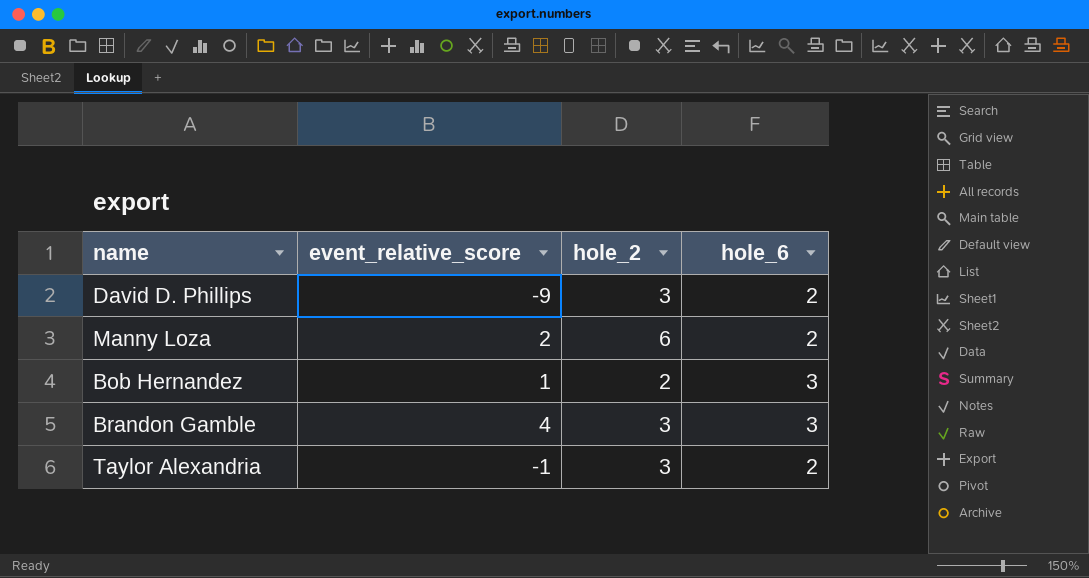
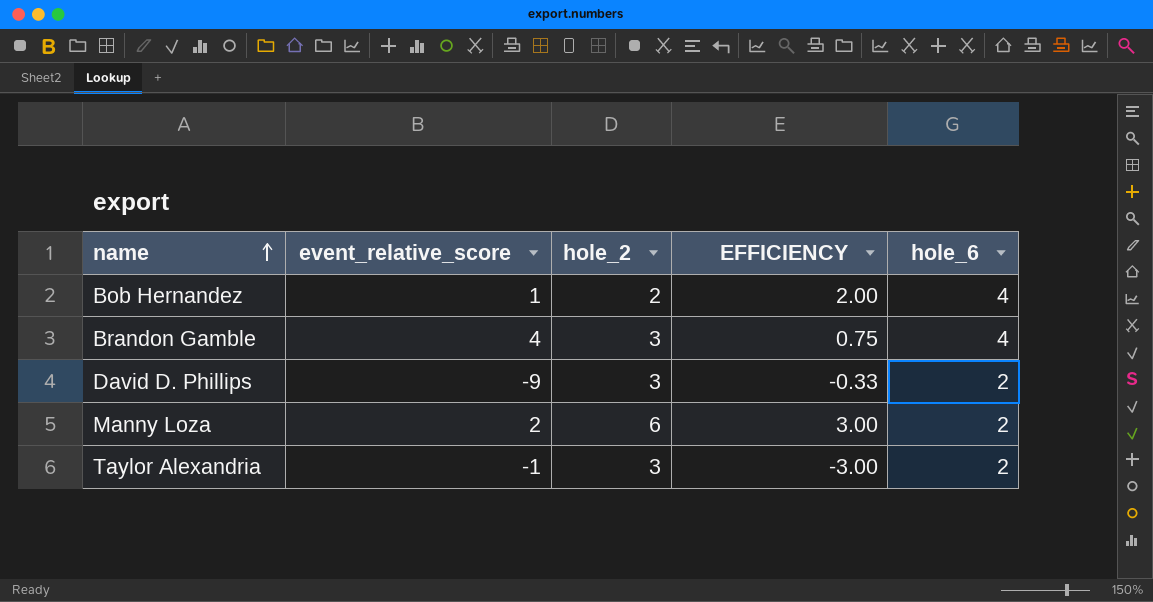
row order: none -> name ascending
column EFFICIENCY | formula: none -> [hole_2] / [event_relative_score]
Bob Hernandez | hole_6: 3 -> 4
Brandon Gamble | hole_6: 3 -> 4

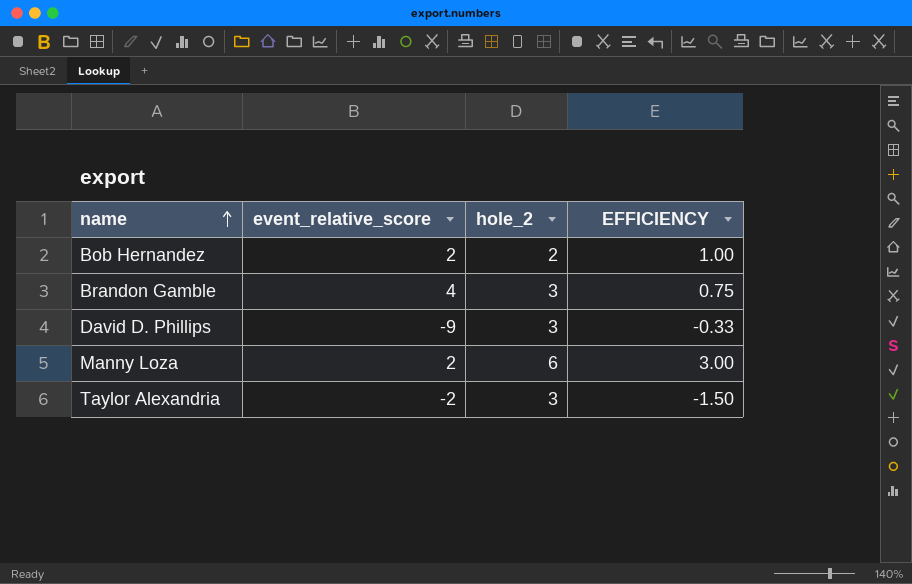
column hole_6 | position: 5 -> none
Bob Hernandez | event_relative_score: 1 -> 2
Bob Hernandez | EFFICIENCY: 2.00 -> 1.00
Taylor Alexandria | event_relative_score: -1 -> -2
Taylor Alexandria | EFFICIENCY: -3.00 -> -1.50

